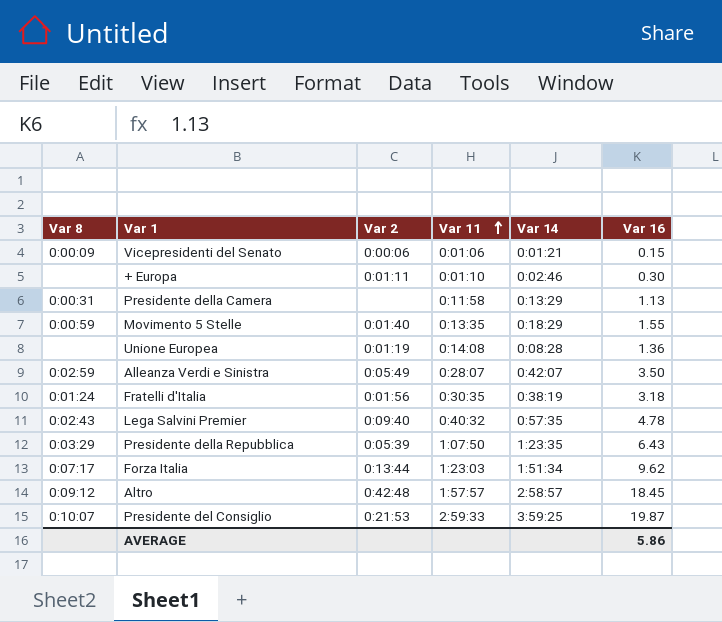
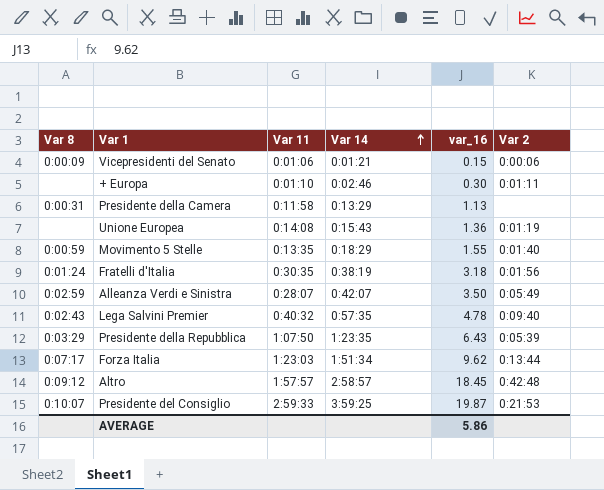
row order: Var 11 ascending -> Var 14 ascending
column name: Var 16 -> var_16
column Var 2 | position: 3 -> 6
Unione Europea | Var 14: 0:08:28 -> 0:15:43

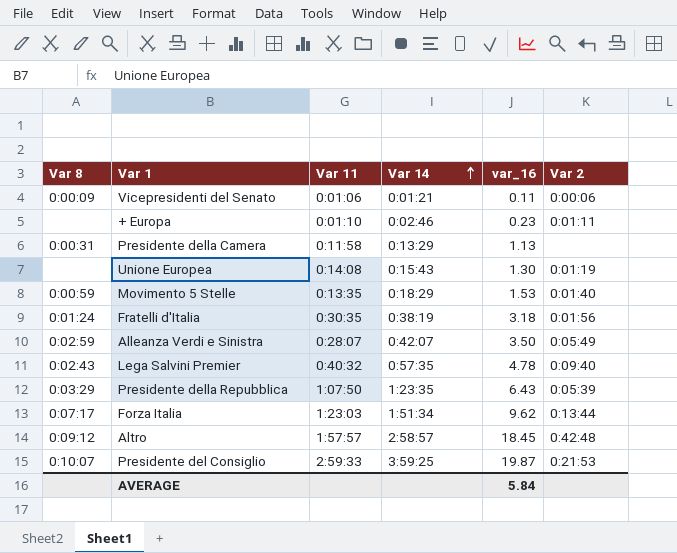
Vicepresidenti del Senato | var_16: 0.15 -> 0.11
+ Europa | var_16: 0.30 -> 0.23
Unione Europea | var_16: 1.36 -> 1.30
Movimento 5 Stelle | var_16: 1.55 -> 1.53
AVERAGE | var_16: 5.86 -> 5.84

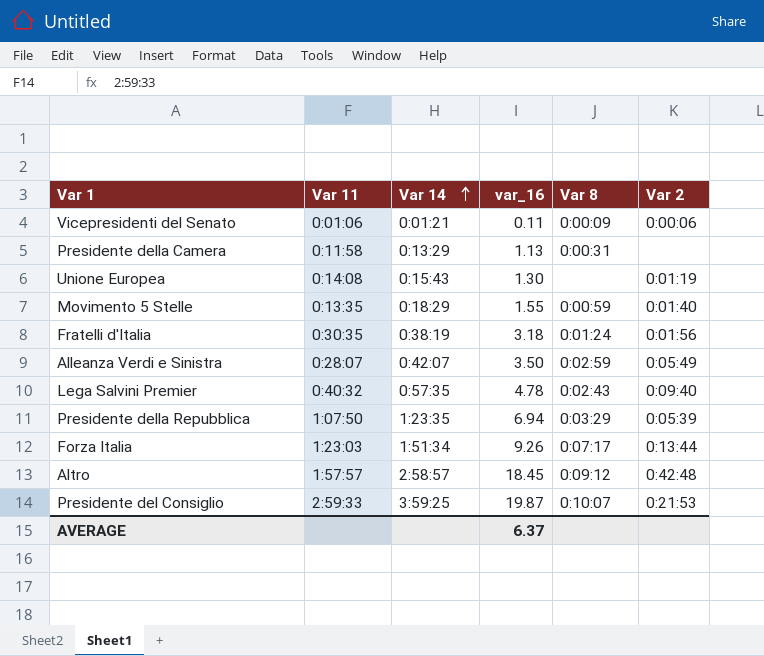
column Var 8 | position: 1 -> 5
row + Europa: none | 0:01:10 | 0:02:46 | 0.23 | 0:01:11 -> none
Movimento 5 Stelle | var_16: 1.53 -> 1.55
Presidente della Repubblica | var_16: 6.43 -> 6.94
Forza Italia | var_16: 9.62 -> 9.26
AVERAGE | var_16: 5.84 -> 6.37

